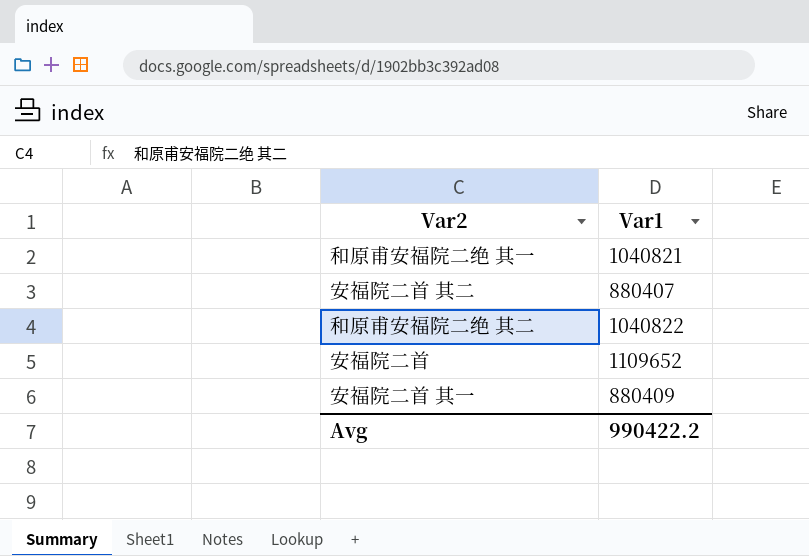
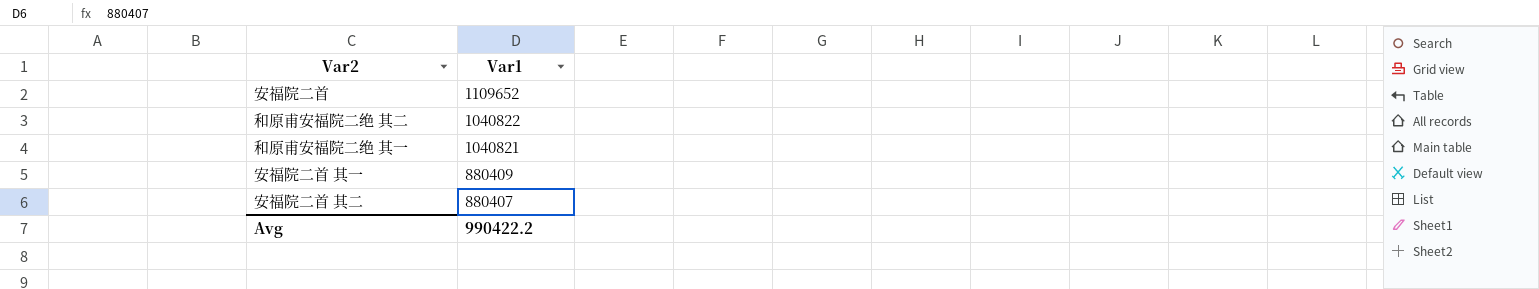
row order: none -> Var1 descending

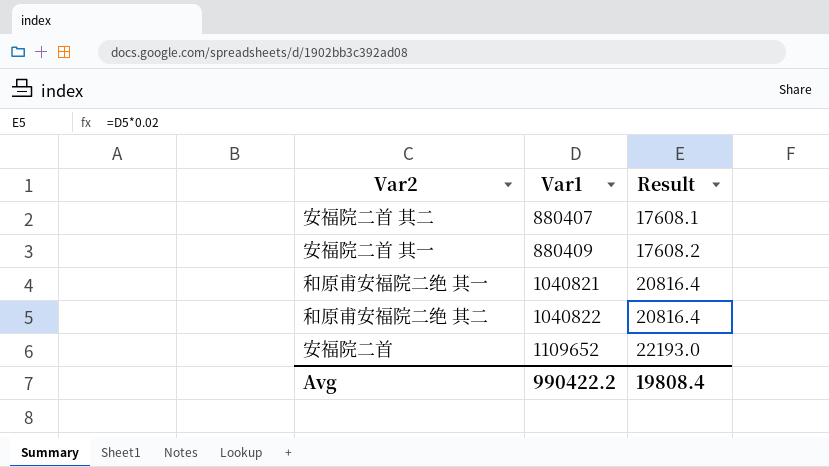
row order: Var1 descending -> Var1 ascending
column Result | formula: none -> [Var1] * 0.02

